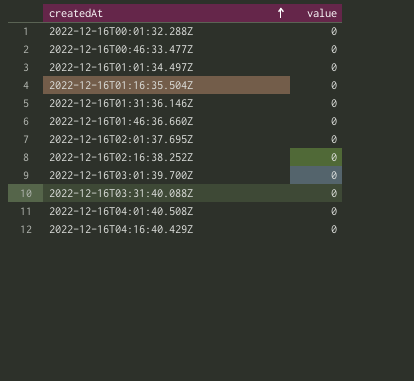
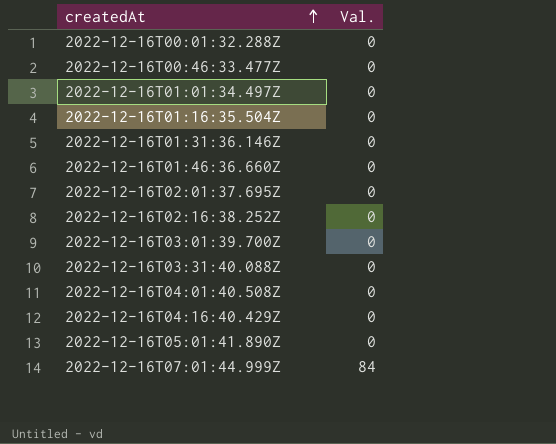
column name: value -> Val.
row 2022-12-16T05:01:41.890Z: none -> 0
row 2022-12-16T07:01:44.999Z: none -> 84

